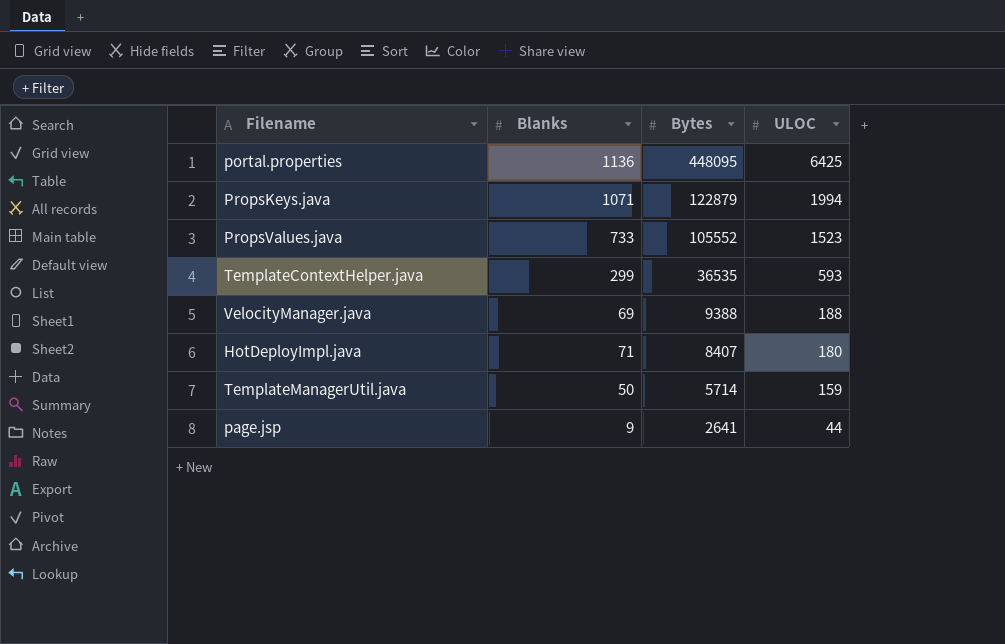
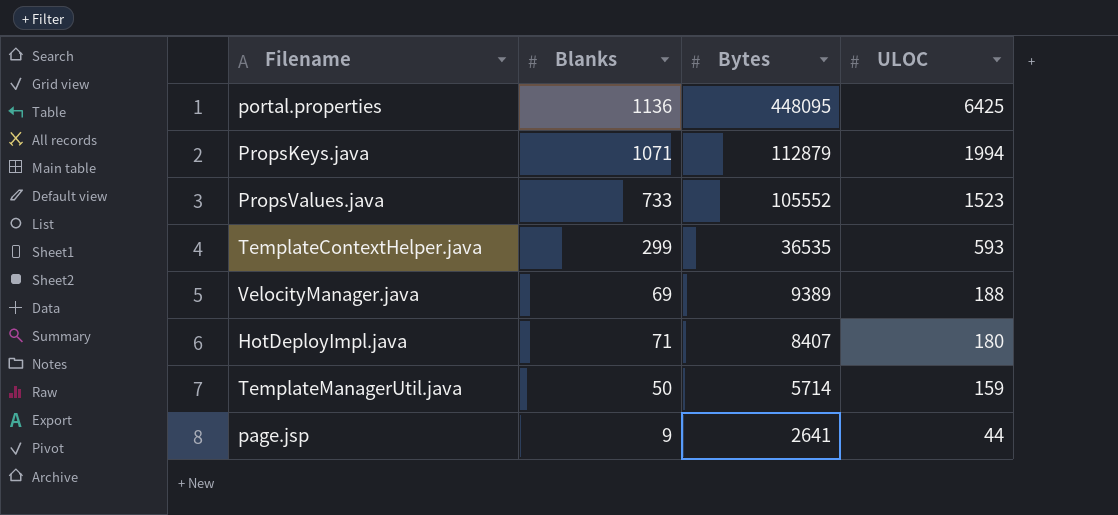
PropsKeys.java | Bytes: 122879 -> 112879
VelocityManager.java | Bytes: 9388 -> 9389

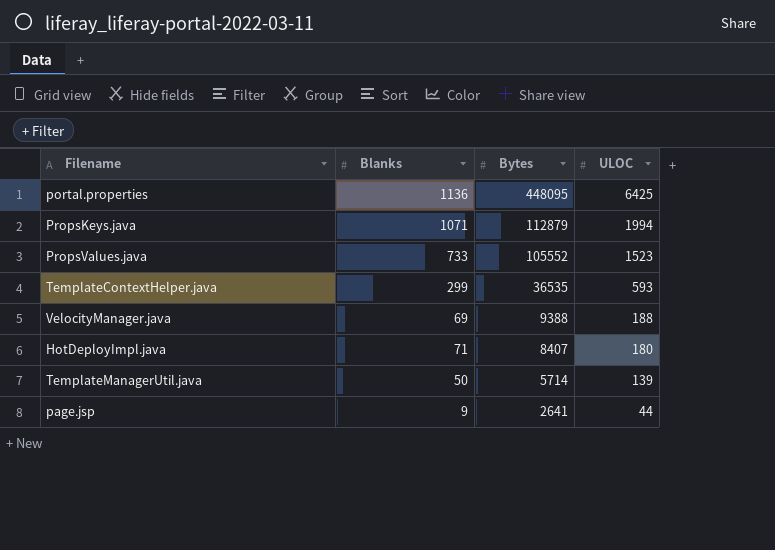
VelocityManager.java | Bytes: 9389 -> 9388
TemplateManagerUtil.java | ULOC: 159 -> 139

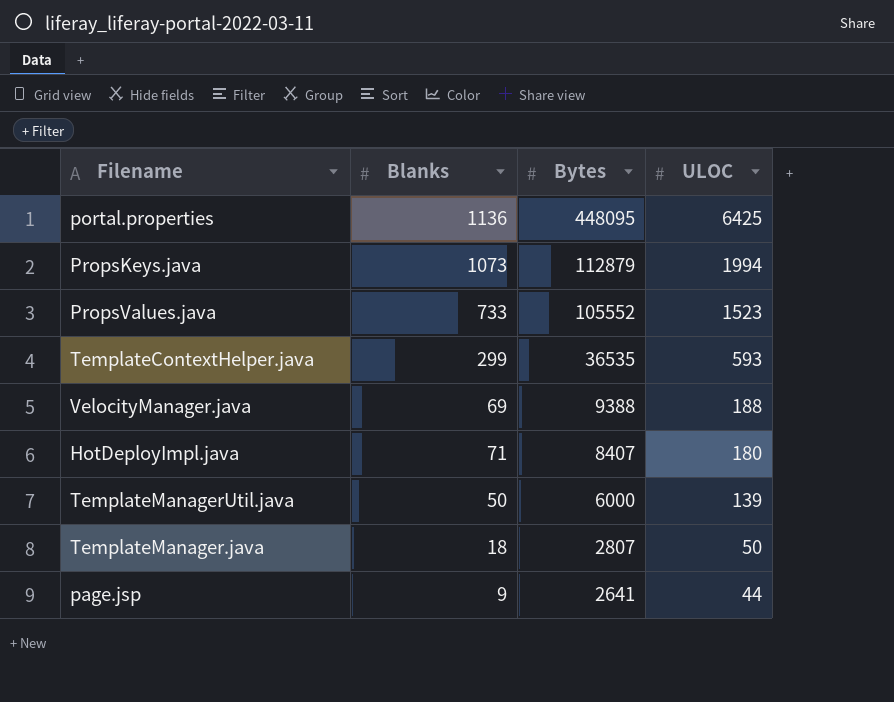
PropsKeys.java | Blanks: 1071 -> 1073
TemplateManagerUtil.java | Bytes: 5714 -> 6000
row TemplateManager.java: none -> 18 | 2807 | 50

